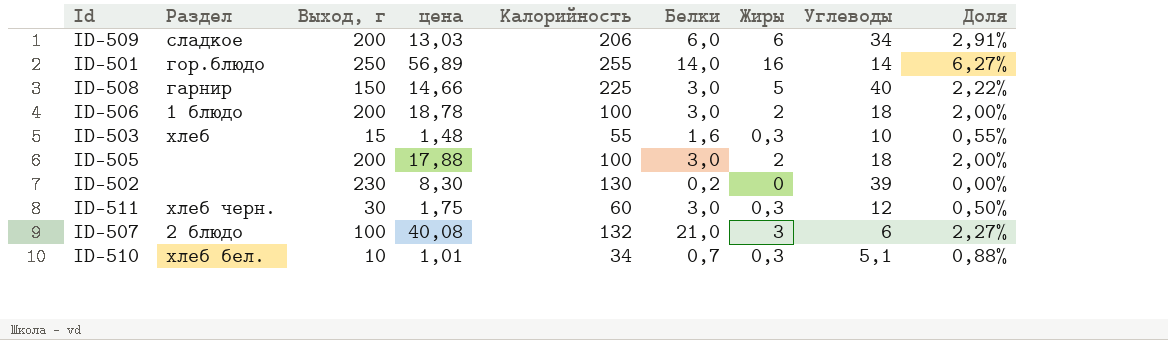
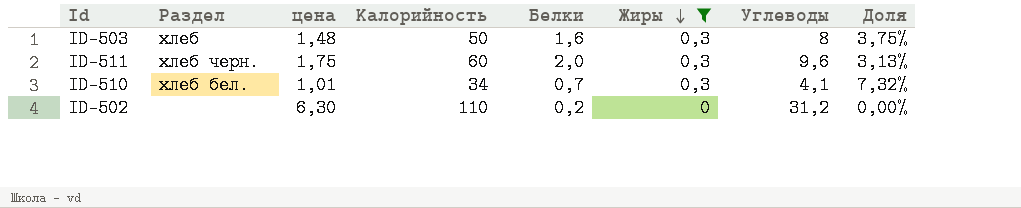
filter: none -> Жиры <= 0,3
row order: none -> Жиры descending
column Выход, г | position: 3 -> none
column Доля | formula: [Жиры] / [Калорийность] -> [Жиры] / [Углеводы]
ID-503 | Калорийность: 55 -> 50
ID-503 | Углеводы: 10 -> 8
ID-511 | Белки: 3,0 -> 2,0
ID-511 | Углеводы: 12 -> 9,6
ID-510 | Углеводы: 5,1 -> 4,1
ID-502 | цена: 8,30 -> 6,30
ID-502 | Калорийность: 130 -> 110
ID-502 | Углеводы: 39 -> 31,2

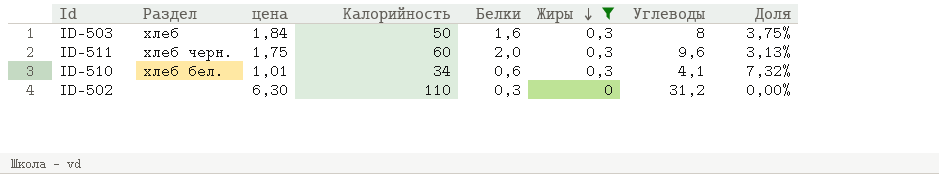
ID-503 | цена: 1,48 -> 1,84
ID-510 | Белки: 0,7 -> 0,6
ID-502 | Белки: 0,2 -> 0,3

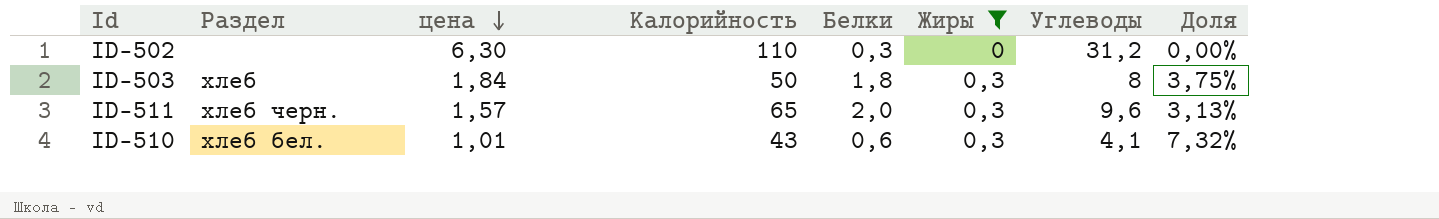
row order: Жиры descending -> цена descending
ID-503 | Белки: 1,6 -> 1,8
ID-511 | цена: 1,75 -> 1,57
ID-511 | Калорийность: 60 -> 65
ID-510 | Калорийность: 34 -> 43

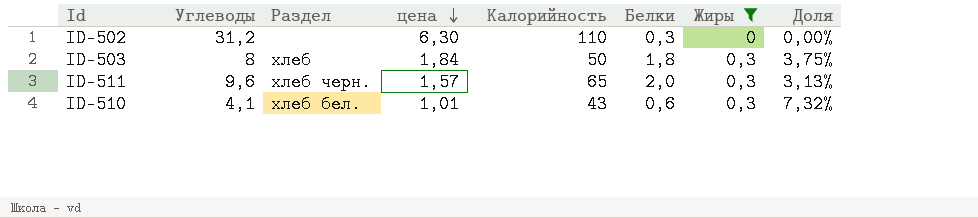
column Углеводы | position: 7 -> 2

